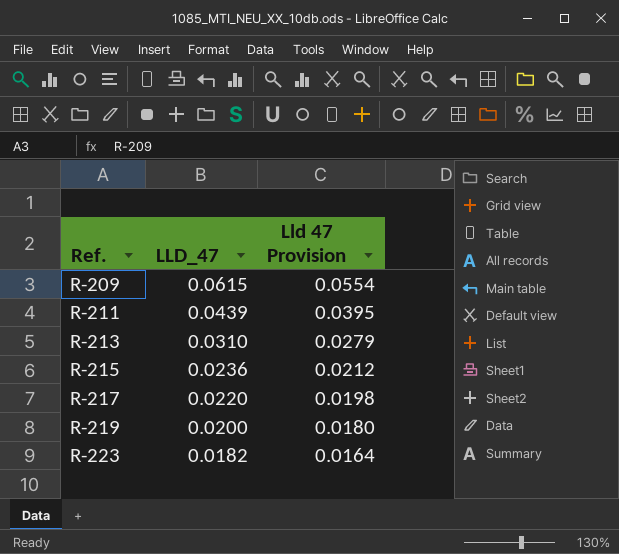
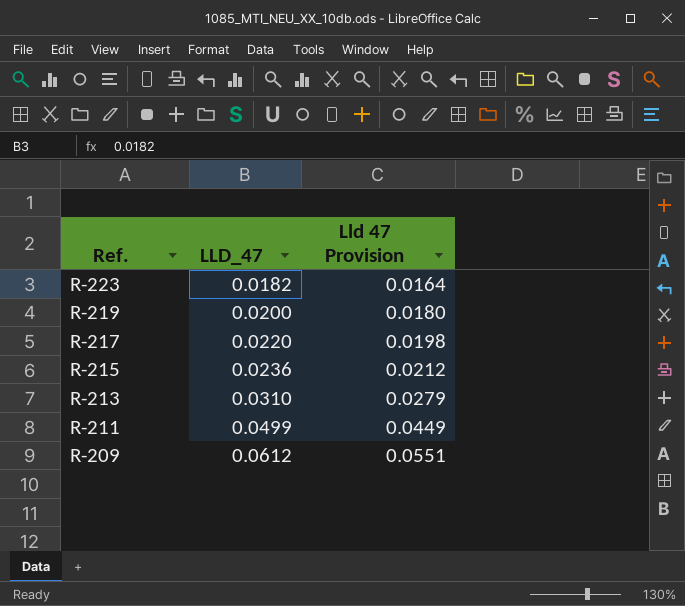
row order: Ref. ascending -> Ref. descending
R-211 | LLD_47: 0.0439 -> 0.0499
R-211 | Lld 47 Provision: 0.0395 -> 0.0449
R-209 | LLD_47: 0.0615 -> 0.0612
R-209 | Lld 47 Provision: 0.0554 -> 0.0551

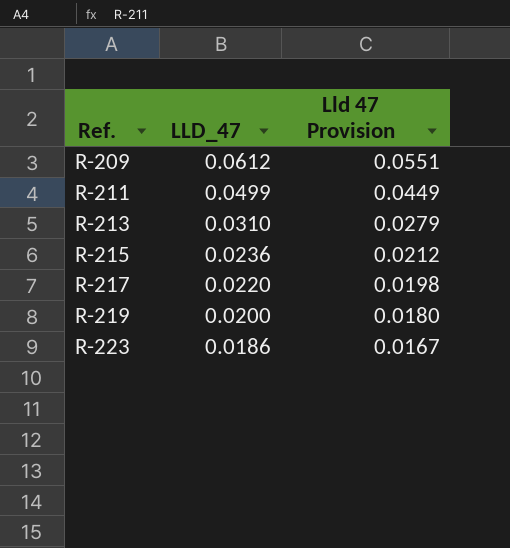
row order: Ref. descending -> Ref. ascending
R-223 | LLD_47: 0.0182 -> 0.0186
R-223 | Lld 47 Provision: 0.0164 -> 0.0167

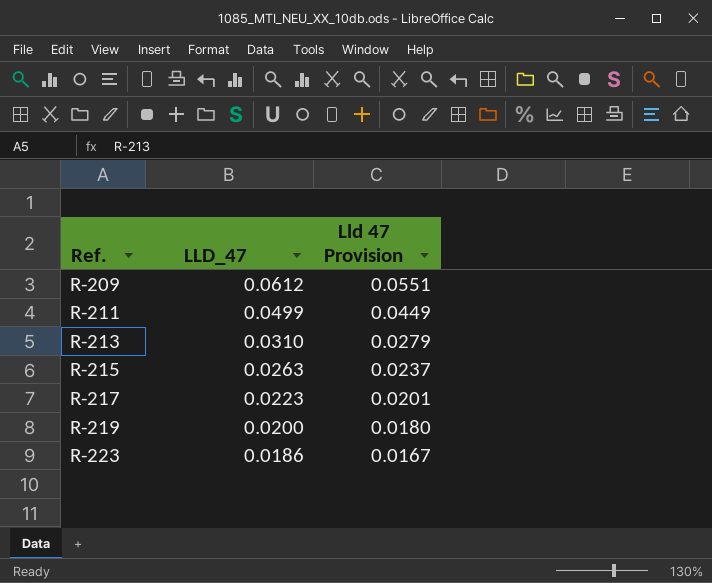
R-215 | LLD_47: 0.0236 -> 0.0263
R-215 | Lld 47 Provision: 0.0212 -> 0.0237
R-217 | LLD_47: 0.0220 -> 0.0223
R-217 | Lld 47 Provision: 0.0198 -> 0.0201

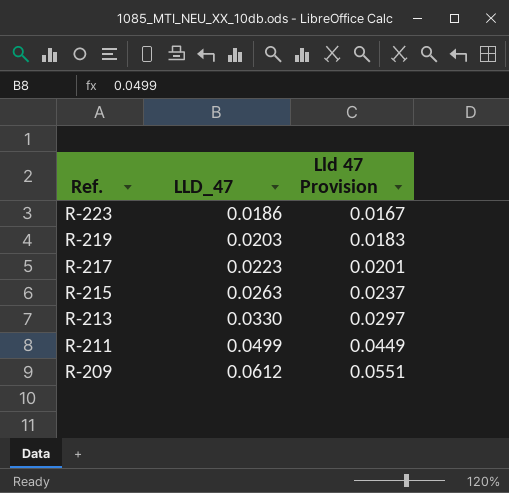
row order: Ref. ascending -> Ref. descending
R-219 | LLD_47: 0.0200 -> 0.0203
R-219 | Lld 47 Provision: 0.0180 -> 0.0183
R-213 | LLD_47: 0.0310 -> 0.0330
R-213 | Lld 47 Provision: 0.0279 -> 0.0297

